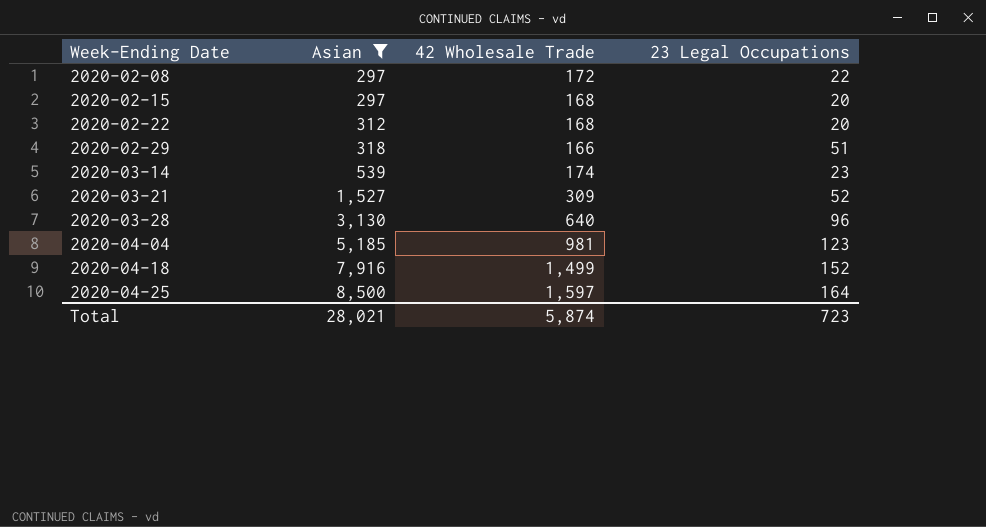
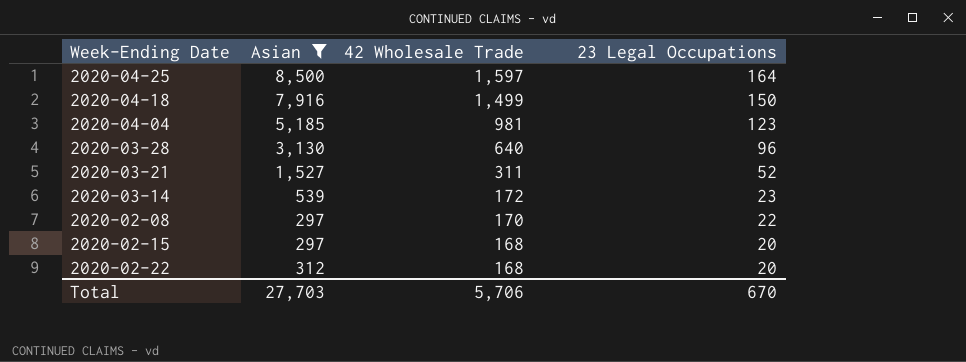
row order: Week-Ending Date ascending -> 42 Wholesale Trade descending
row 2020-02-29: 318 | 166 | 51 -> none
2020-04-18 | 23 Legal Occupations: 152 -> 150
2020-03-21 | 42 Wholesale Trade: 309 -> 311
2020-03-14 | 42 Wholesale Trade: 174 -> 172
2020-02-08 | 42 Wholesale Trade: 172 -> 170
Total | Asian: 28,021 -> 27,703
Total | 42 Wholesale Trade: 5,874 -> 5,706
Total | 23 Legal Occupations: 723 -> 670

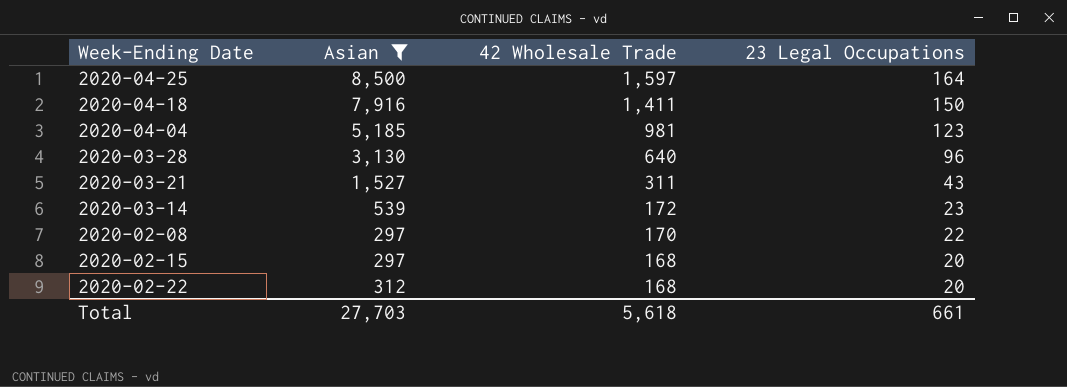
2020-04-18 | 42 Wholesale Trade: 1,499 -> 1,411
2020-03-21 | 23 Legal Occupations: 52 -> 43
Total | 42 Wholesale Trade: 5,706 -> 5,618
Total | 23 Legal Occupations: 670 -> 661

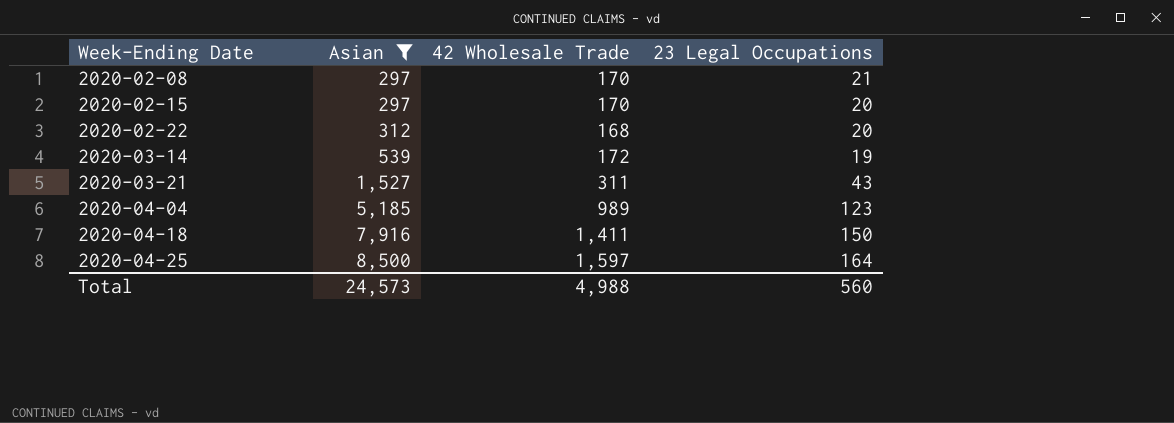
row order: 42 Wholesale Trade descending -> Week-Ending Date ascending
row 2020-03-28: 3,130 | 640 | 96 -> none
2020-02-08 | 23 Legal Occupations: 22 -> 21
2020-02-15 | 42 Wholesale Trade: 168 -> 170
2020-03-14 | 23 Legal Occupations: 23 -> 19
2020-04-04 | 42 Wholesale Trade: 981 -> 989
Total | Asian: 27,703 -> 24,573
Total | 42 Wholesale Trade: 5,618 -> 4,988
Total | 23 Legal Occupations: 661 -> 560

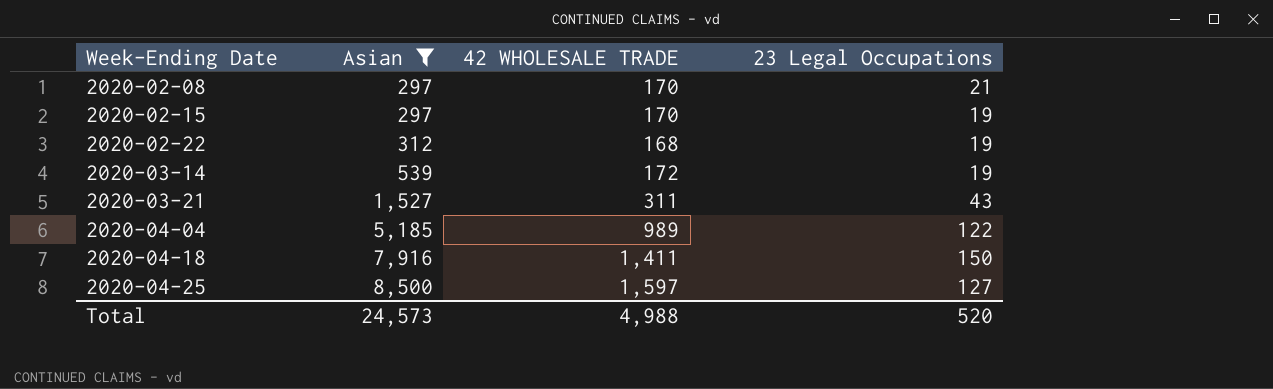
column name: 42 Wholesale Trade -> 42 WHOLESALE TRADE
2020-02-15 | 23 Legal Occupations: 20 -> 19
2020-02-22 | 23 Legal Occupations: 20 -> 19
2020-04-04 | 23 Legal Occupations: 123 -> 122
2020-04-25 | 23 Legal Occupations: 164 -> 127
Total | 23 Legal Occupations: 560 -> 520

